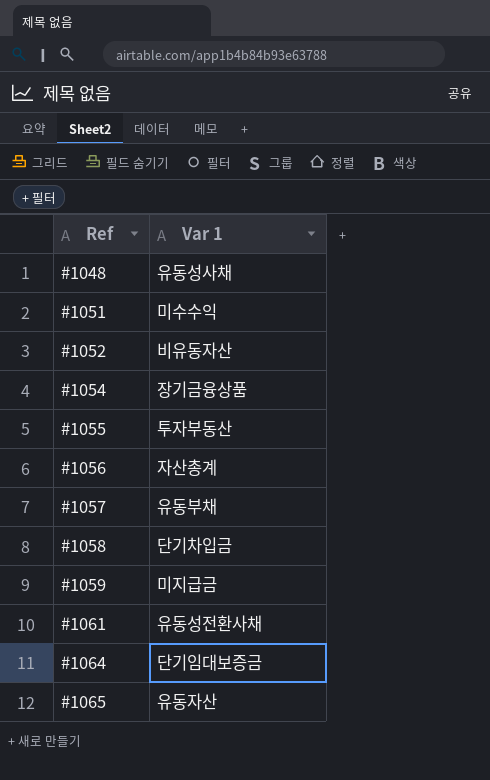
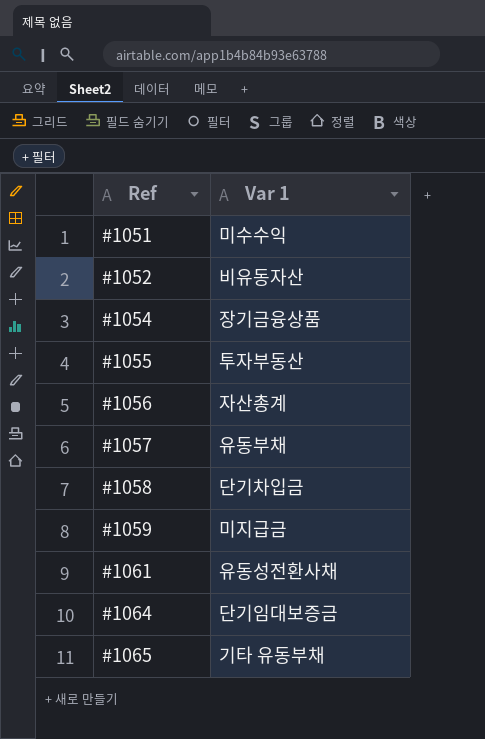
row #1048: 유동성사채 -> none
#1065 | Var 1: 유동자산 -> 기타 유동부채

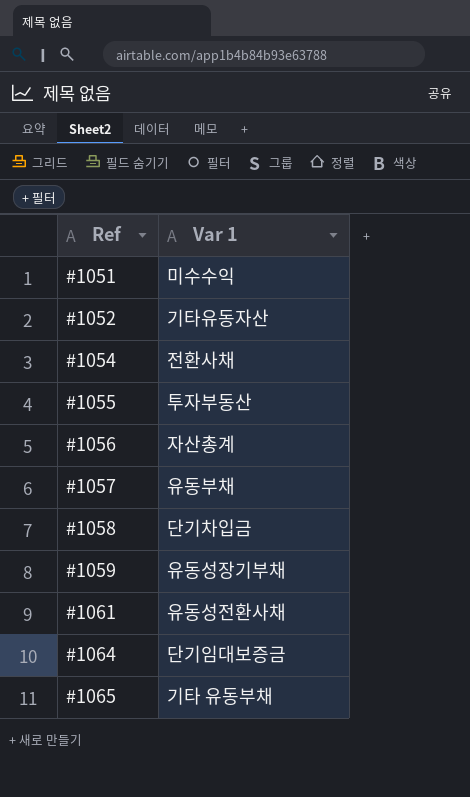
#1052 | Var 1: 비유동자산 -> 기타유동자산
#1054 | Var 1: 장기금융상품 -> 전환사채
#1059 | Var 1: 미지급금 -> 유동성장기부채

